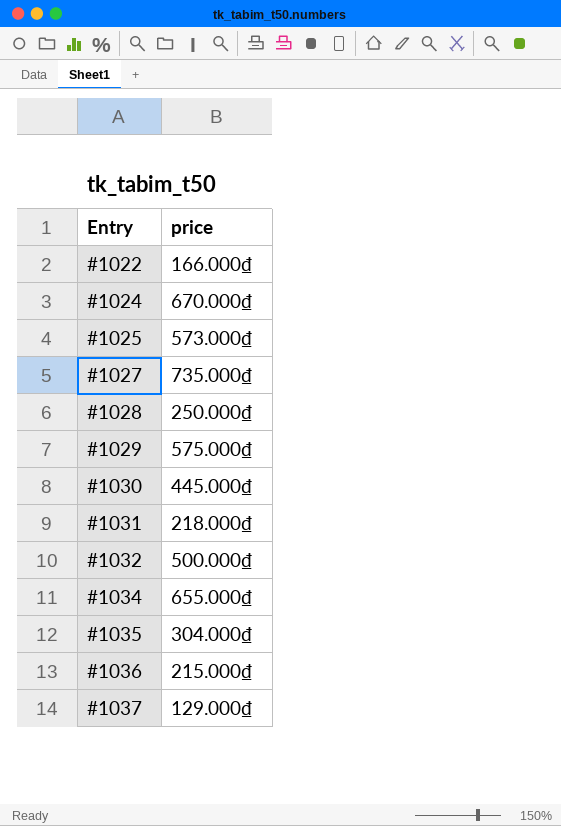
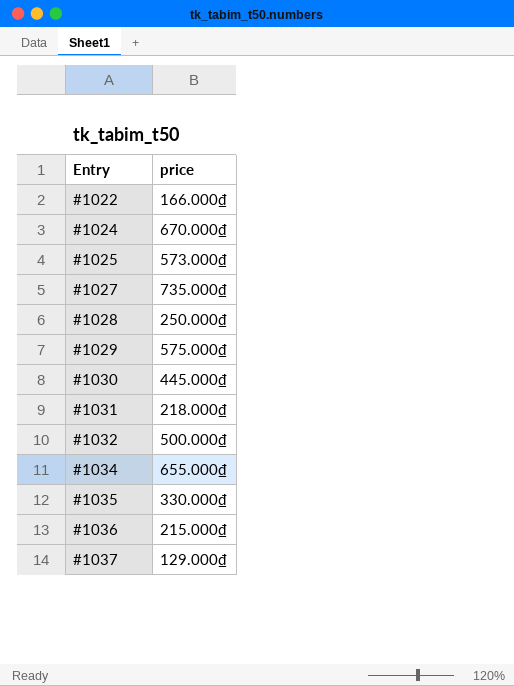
#1035 | price: 304.000₫ -> 330.000₫

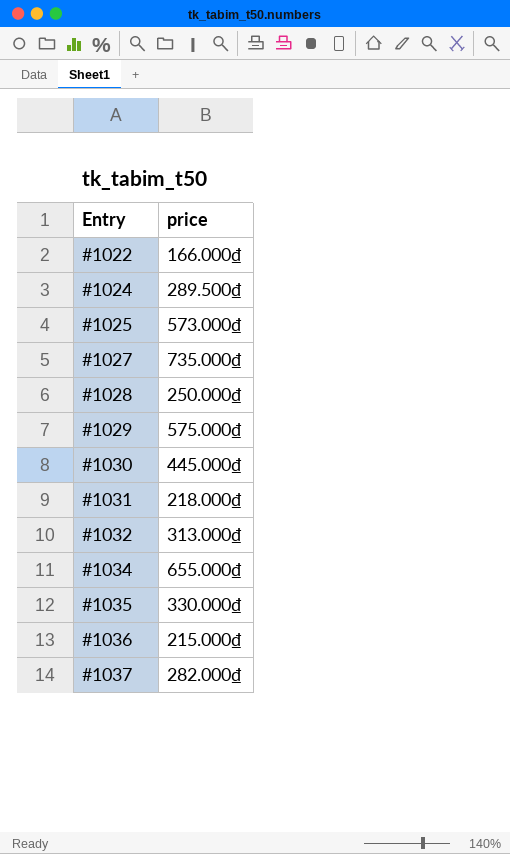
#1024 | price: 670.000₫ -> 289.500₫
#1032 | price: 500.000₫ -> 313.000₫
#1037 | price: 129.000₫ -> 282.000₫

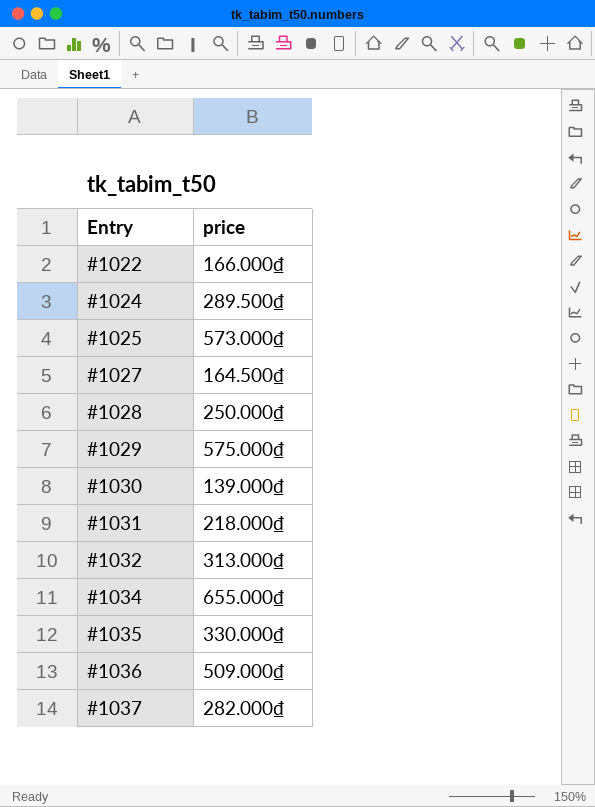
#1027 | price: 735.000₫ -> 164.500₫
#1030 | price: 445.000₫ -> 139.000₫
#1036 | price: 215.000₫ -> 509.000₫

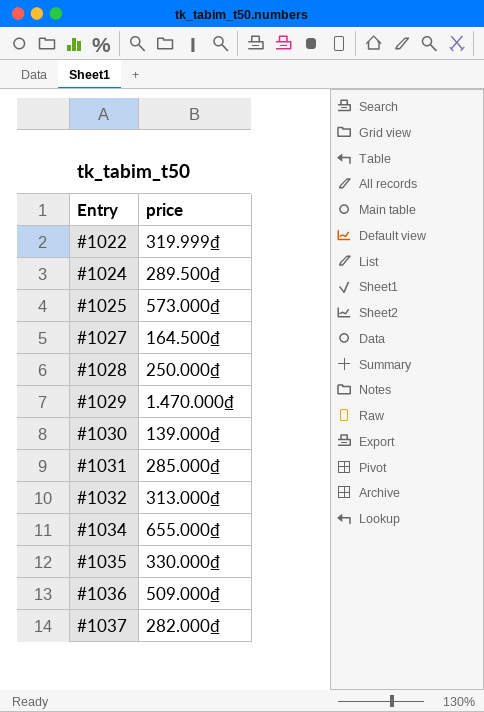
#1022 | price: 166.000₫ -> 319.999₫
#1029 | price: 575.000₫ -> 1.470.000₫
#1031 | price: 218.000₫ -> 285.000₫

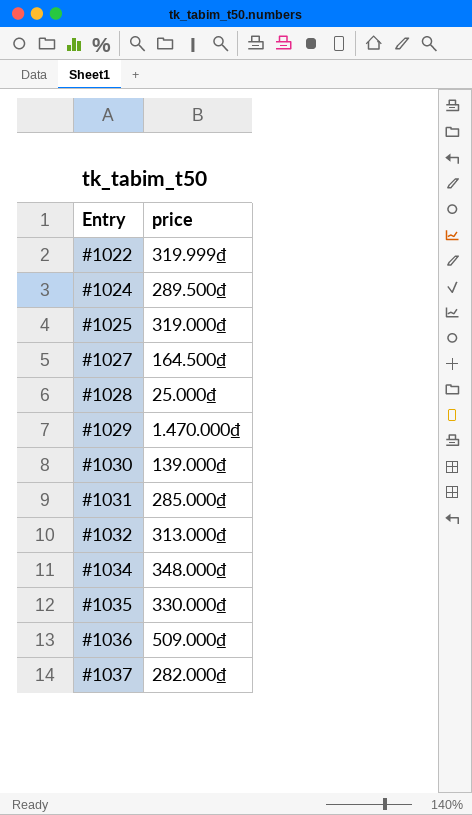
#1025 | price: 573.000₫ -> 319.000₫
#1028 | price: 250.000₫ -> 25.000₫
#1034 | price: 655.000₫ -> 348.000₫

